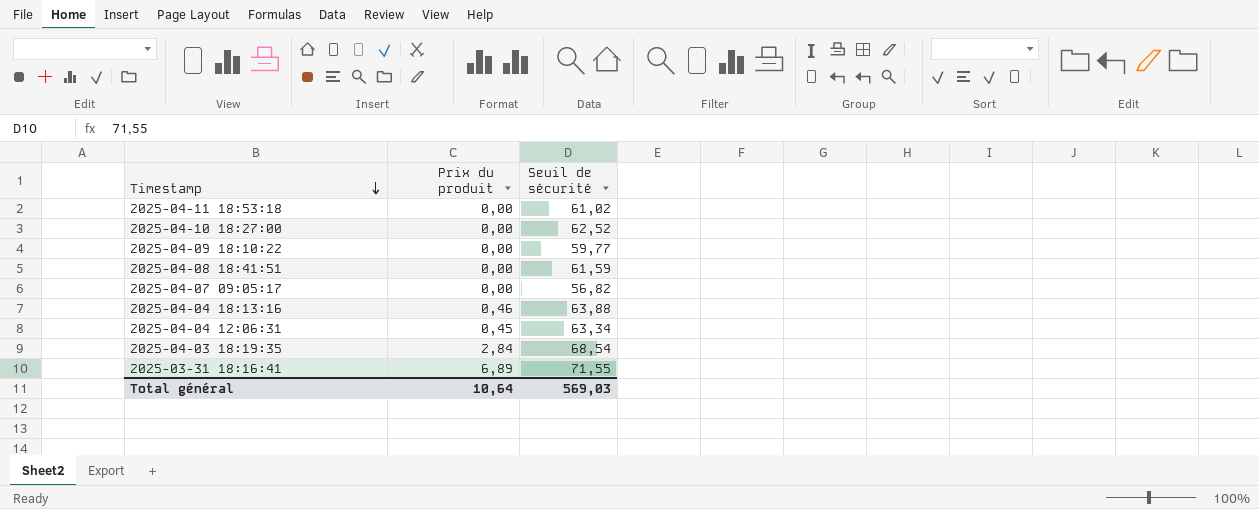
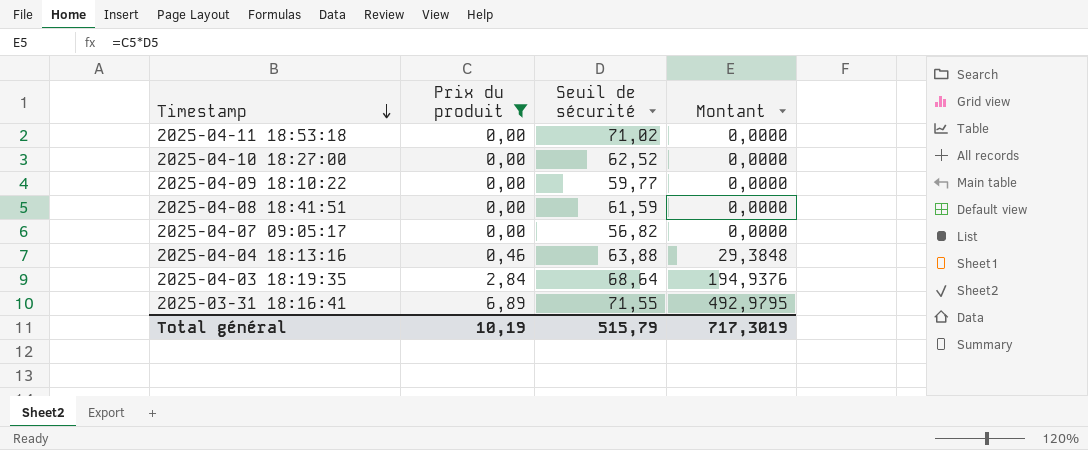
filter: none -> Prix du produit != 0,45
column Montant | formula: none -> [Prix du produit] * [Seuil de sécurité]
2025-04-11 18:53:18 | Seuil de sécurité: 61,02 -> 71,02
2025-04-03 18:19:35 | Seuil de sécurité: 68,54 -> 68,64
Total général | Prix du produit: 10,64 -> 10,19
Total général | Seuil de sécurité: 569,03 -> 515,79

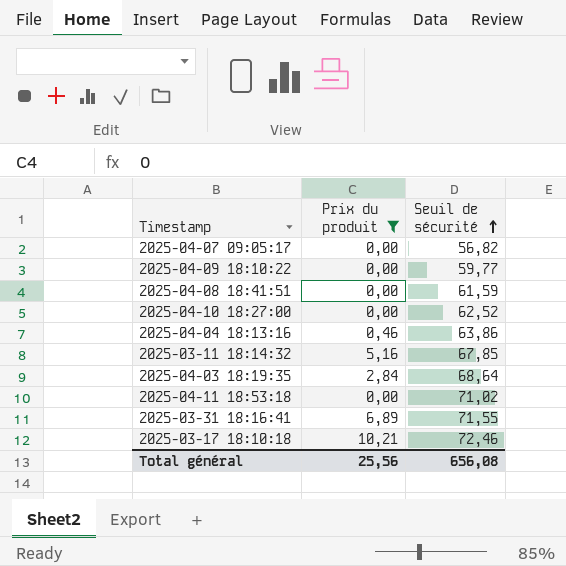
row order: Timestamp descending -> Seuil de sécurité ascending
column Montant | formula: [Prix du produit] * [Seuil de sécurité] -> none
2025-04-04 18:13:16 | Seuil de sécurité: 63,88 -> 63,86
row 2025-03-11 18:14:32: none -> 5,16 | 67,85
row 2025-03-17 18:10:18: none -> 10,21 | 72,46
Total général | Prix du produit: 10,19 -> 25,56
Total général | Seuil de sécurité: 515,79 -> 656,08

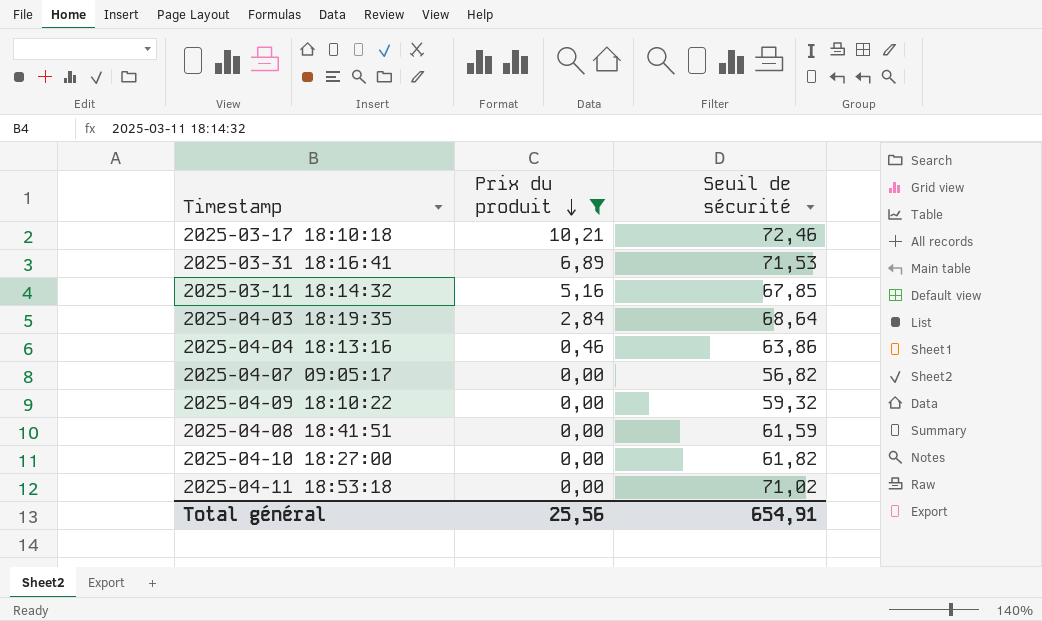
row order: Seuil de sécurité ascending -> Prix du produit descending
2025-03-31 18:16:41 | Seuil de sécurité: 71,55 -> 71,53
2025-04-09 18:10:22 | Seuil de sécurité: 59,77 -> 59,32
2025-04-10 18:27:00 | Seuil de sécurité: 62,52 -> 61,82
Total général | Seuil de sécurité: 656,08 -> 654,91

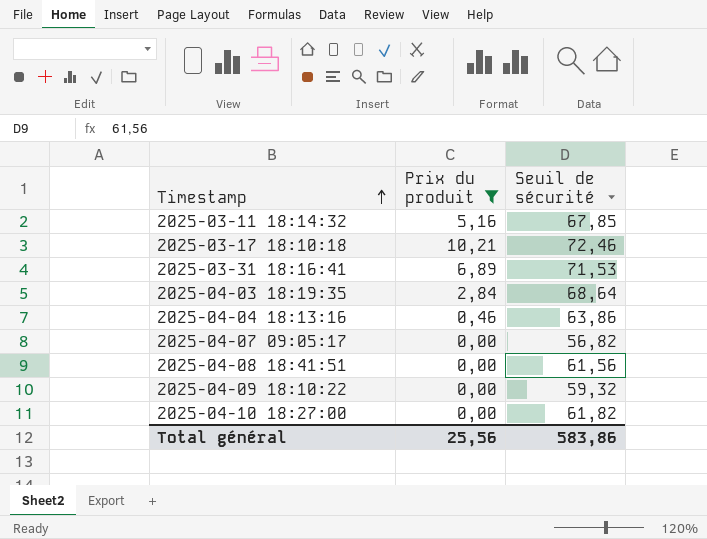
row order: Prix du produit descending -> Timestamp ascending
row 2025-04-11 18:53:18: 0,00 | 71,02 -> none
2025-04-08 18:41:51 | Seuil de sécurité: 61,59 -> 61,56
Total général | Seuil de sécurité: 654,91 -> 583,86

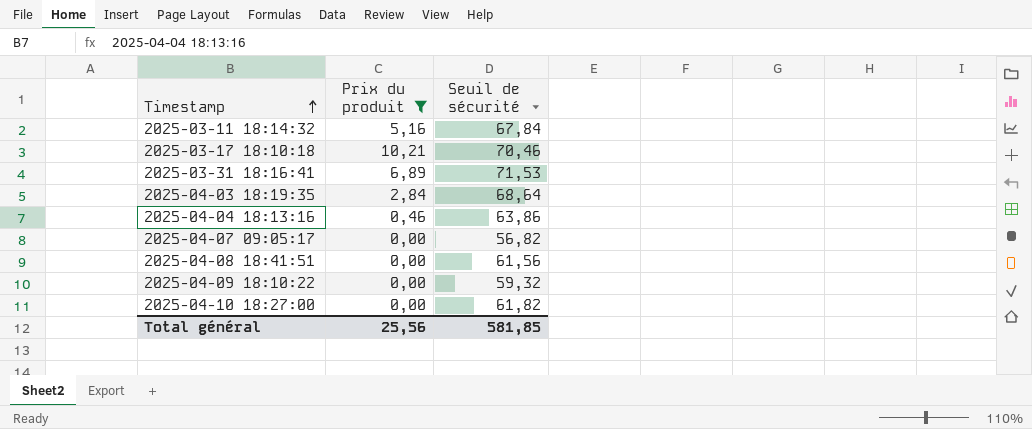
2025-03-11 18:14:32 | Seuil de sécurité: 67,85 -> 67,84
2025-03-17 18:10:18 | Seuil de sécurité: 72,46 -> 70,46
Total général | Seuil de sécurité: 583,86 -> 581,85

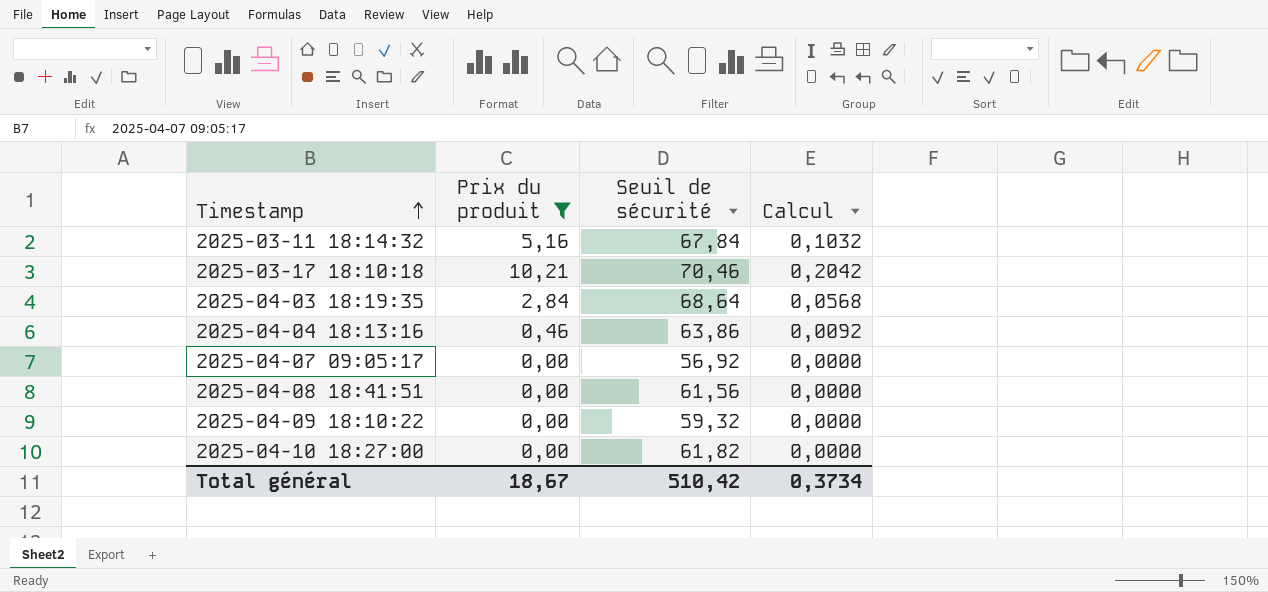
column Calcul | formula: none -> [Prix du produit] * 0,02
row 2025-03-31 18:16:41: 6,89 | 71,53 -> none
2025-04-07 09:05:17 | Seuil de sécurité: 56,82 -> 56,92
Total général | Prix du produit: 25,56 -> 18,67
Total général | Seuil de sécurité: 581,85 -> 510,42

